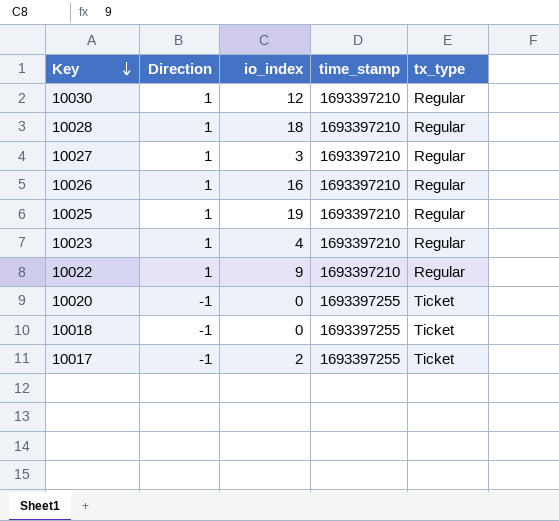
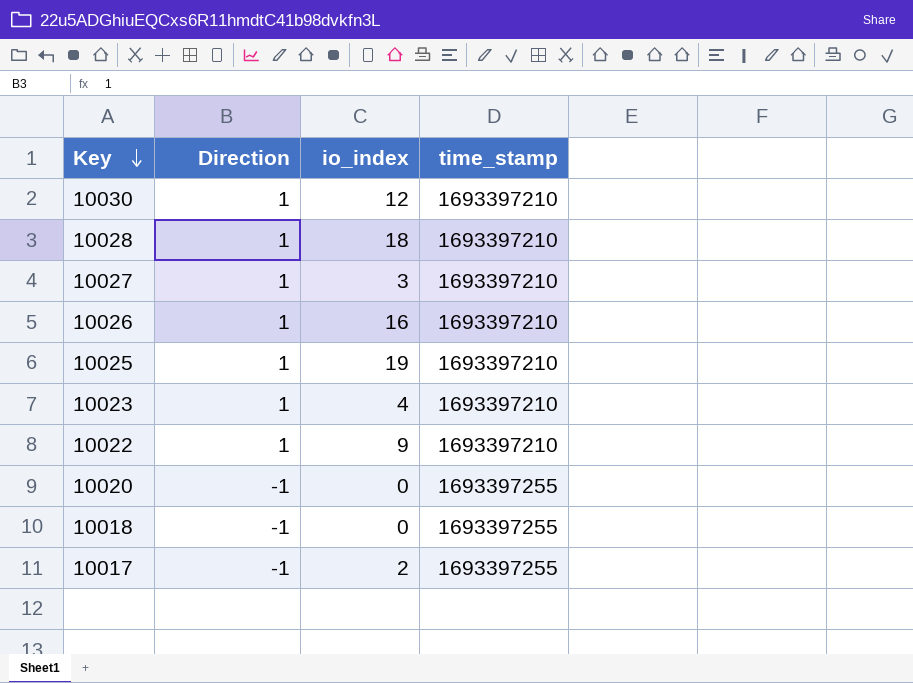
column tx_type | position: 5 -> none

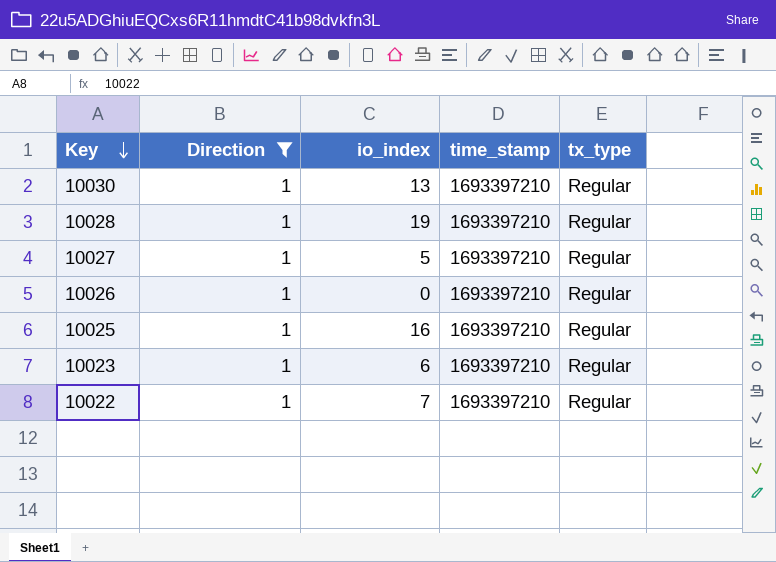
filter: none -> Direction = 1
column tx_type | position: none -> 5
10030 | io_index: 12 -> 13
10028 | io_index: 18 -> 19
10027 | io_index: 3 -> 5
10026 | io_index: 16 -> 0
10025 | io_index: 19 -> 16
10023 | io_index: 4 -> 6
10022 | io_index: 9 -> 7

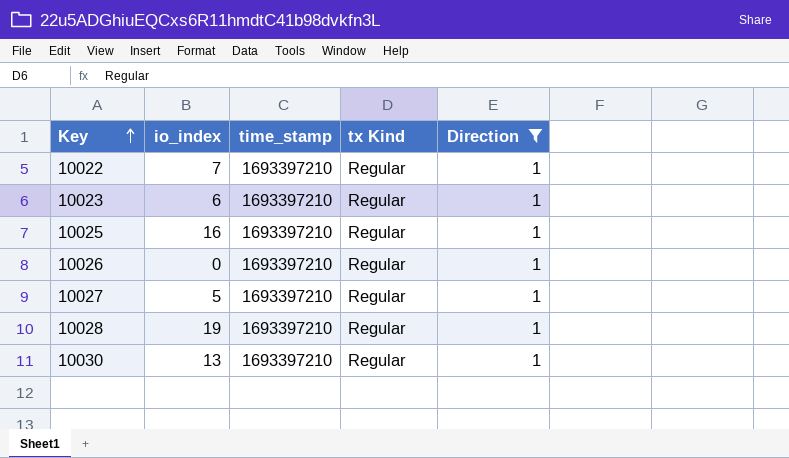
row order: Key descending -> Key ascending
column name: tx_type -> tx Kind
column Direction | position: 2 -> 5

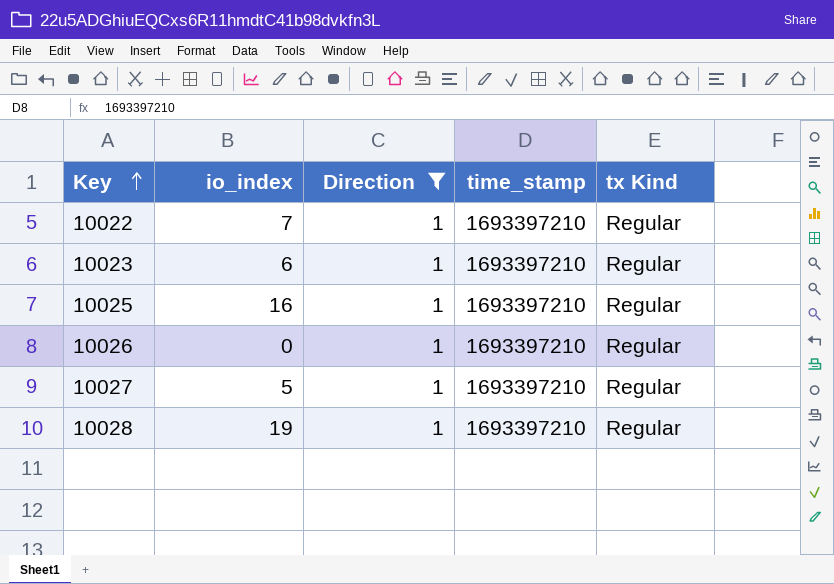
column Direction | position: 5 -> 3
row 10030: 13 | 1693397210 | Regular | 1 -> none

